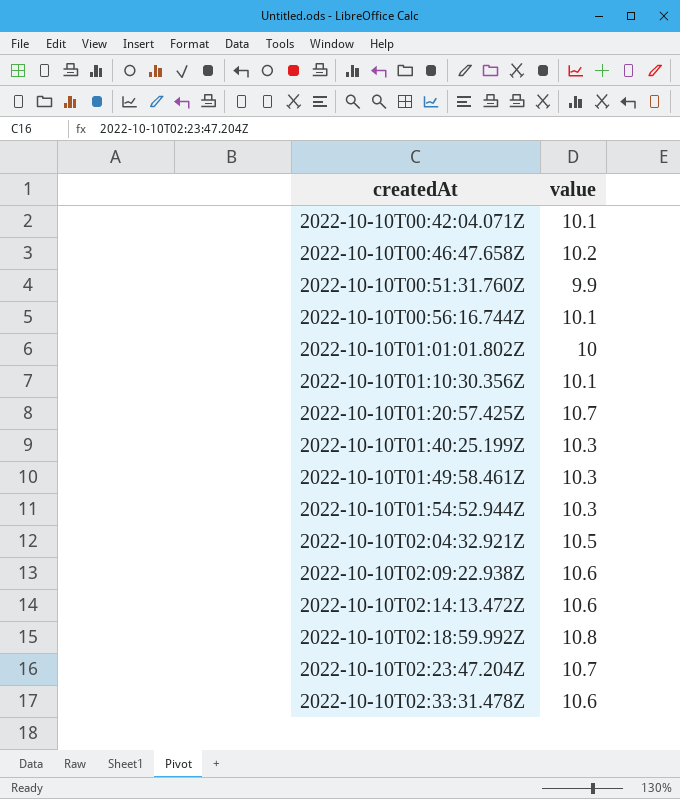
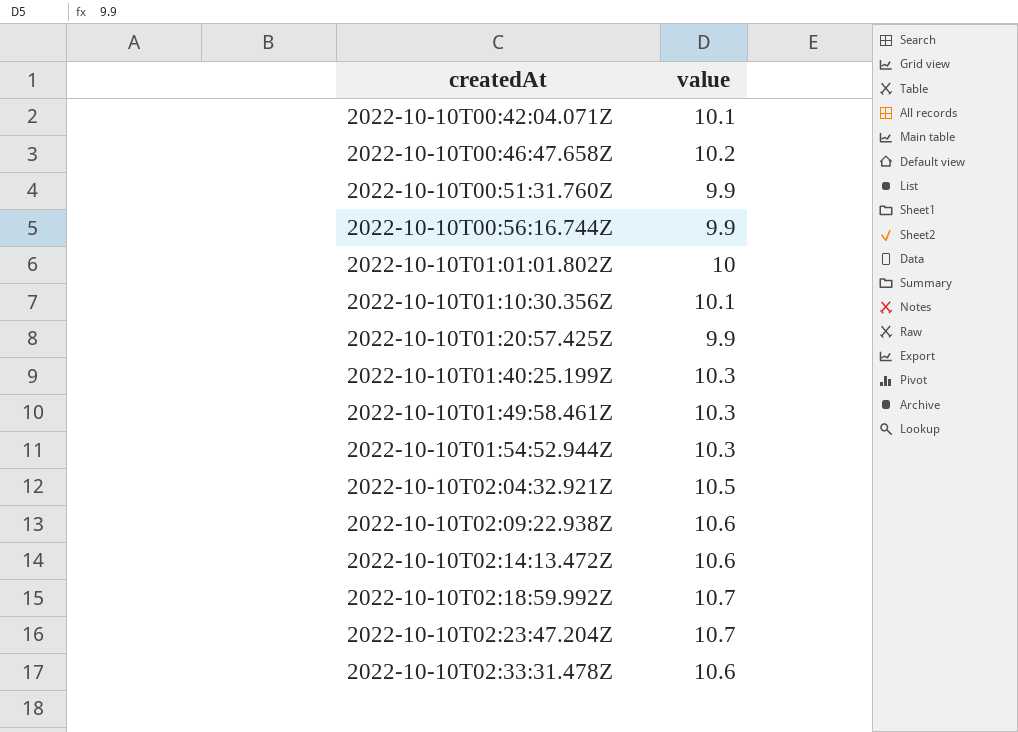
2022-10-10T00:56:16.744Z | value: 10.1 -> 9.9
2022-10-10T01:20:57.425Z | value: 10.7 -> 9.9
2022-10-10T02:18:59.992Z | value: 10.8 -> 10.7

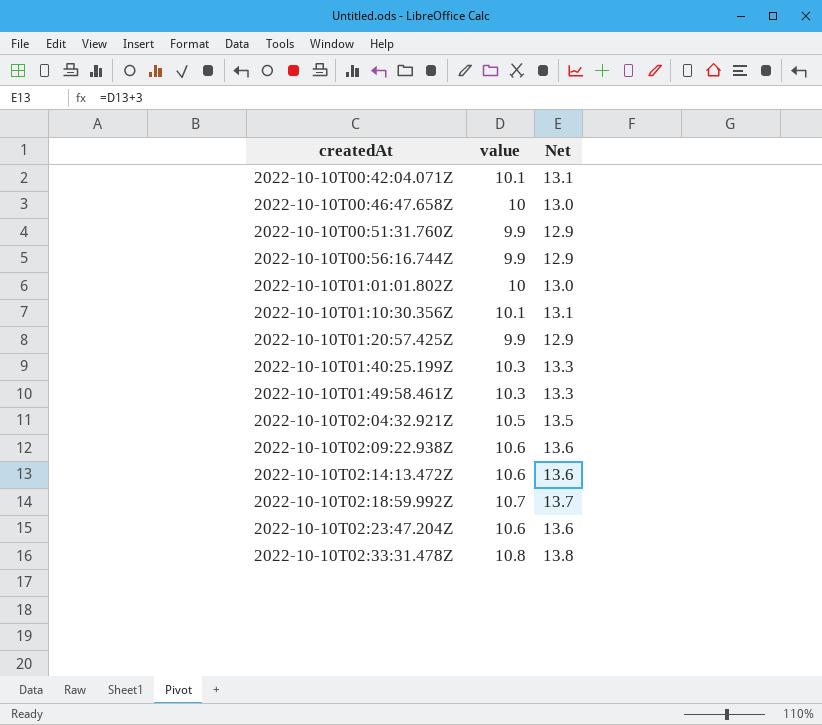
column Net | formula: none -> [value] + 3
row 2022-10-10T01:54:52.944Z: 10.3 -> none
2022-10-10T00:46:47.658Z | value: 10.2 -> 10
2022-10-10T02:23:47.204Z | value: 10.7 -> 10.6
2022-10-10T02:33:31.478Z | value: 10.6 -> 10.8

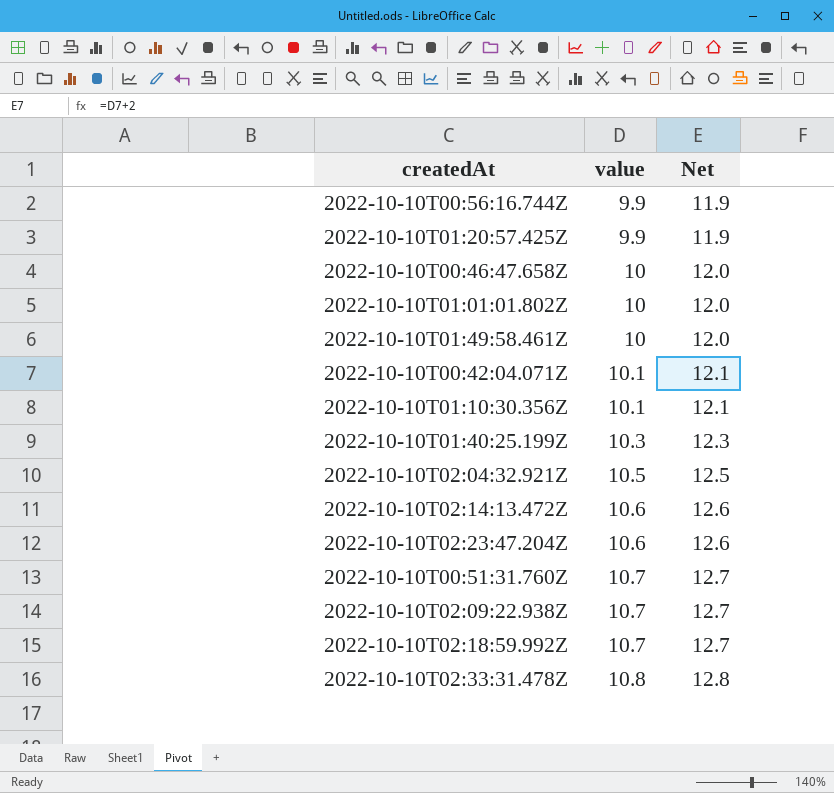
row order: createdAt ascending -> value ascending
column Net | formula: [value] + 3 -> [value] + 2
2022-10-10T01:49:58.461Z | value: 10.3 -> 10
2022-10-10T00:51:31.760Z | value: 9.9 -> 10.7
2022-10-10T02:09:22.938Z | value: 10.6 -> 10.7

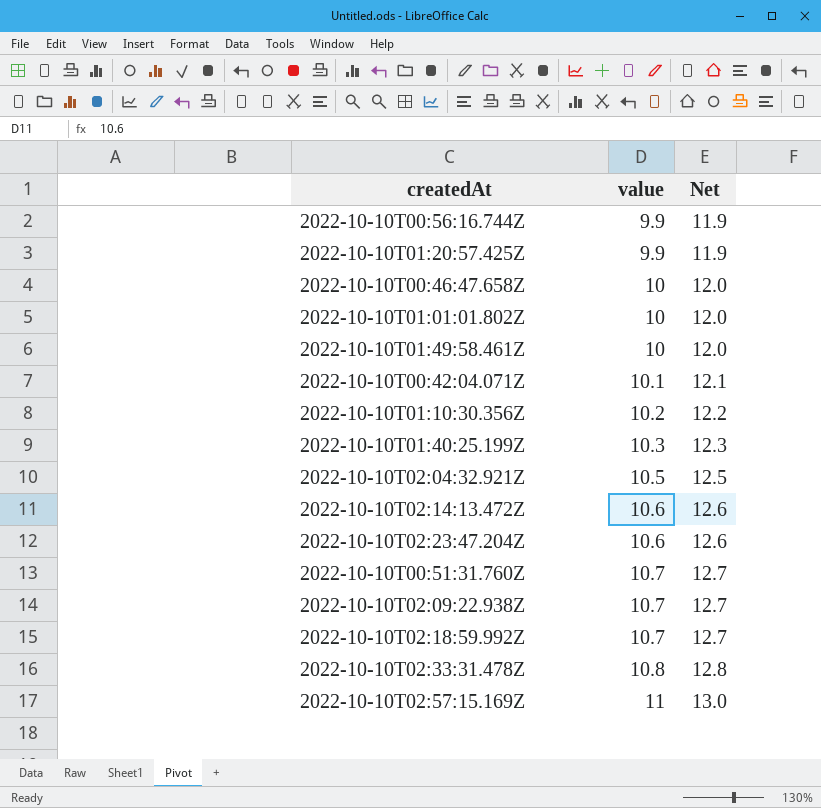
2022-10-10T01:10:30.356Z | value: 10.1 -> 10.2
2022-10-10T01:10:30.356Z | Net: 12.1 -> 12.2
row 2022-10-10T02:57:15.169Z: none -> 11 | 13.0

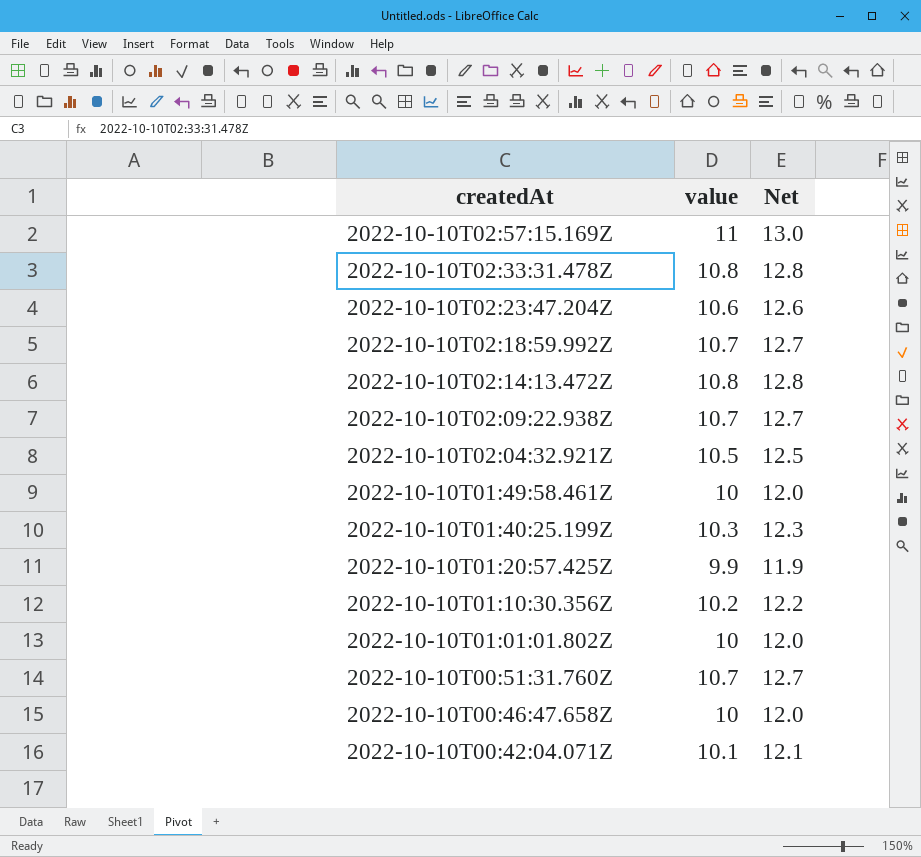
row order: value ascending -> createdAt descending
row 2022-10-10T00:56:16.744Z: 9.9 | 11.9 -> none
2022-10-10T02:14:13.472Z | value: 10.6 -> 10.8
2022-10-10T02:14:13.472Z | Net: 12.6 -> 12.8

